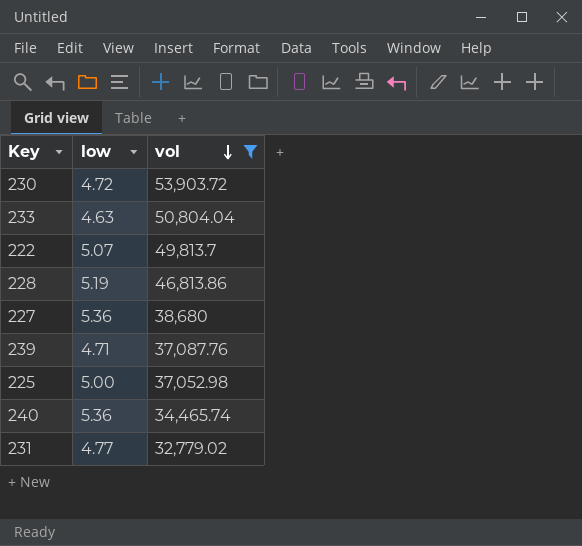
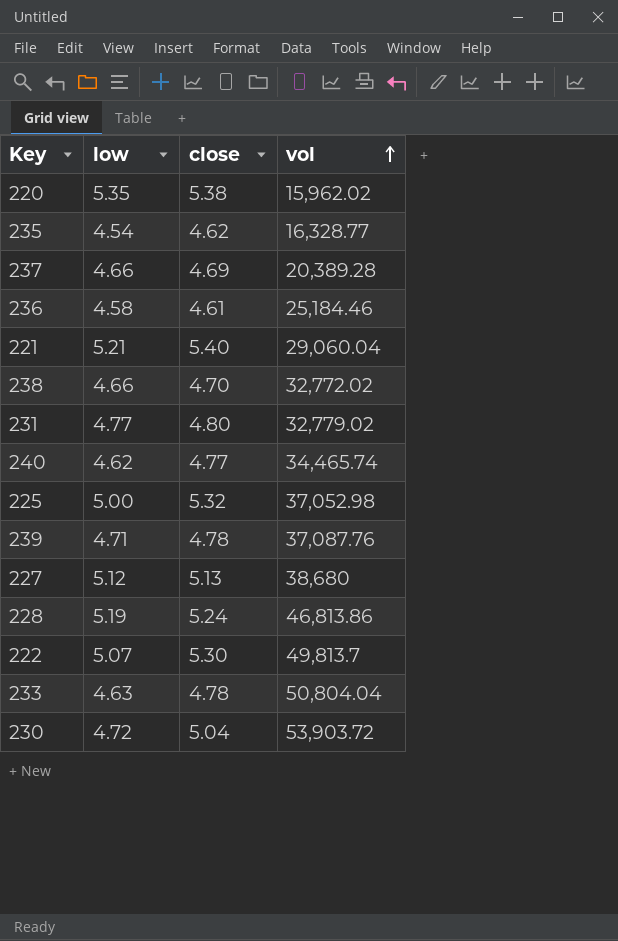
filter: vol >= 32,779.02 -> none
row order: vol descending -> vol ascending
column close | position: none -> 3
240 | low: 5.36 -> 4.62
227 | low: 5.36 -> 5.12

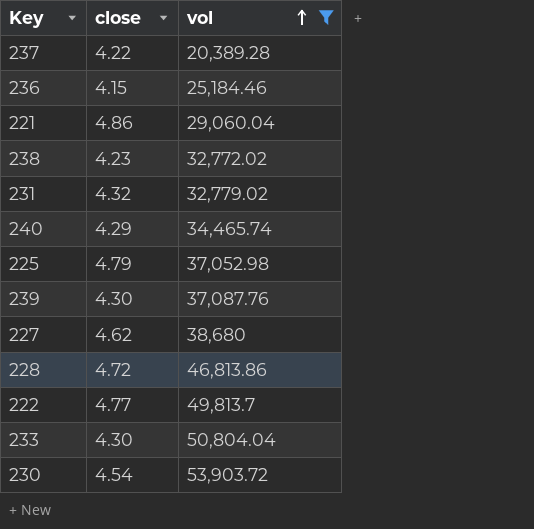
filter: none -> vol >= 20,389.28
column low | position: 2 -> none
237 | close: 4.69 -> 4.22
236 | close: 4.61 -> 4.15
221 | close: 5.40 -> 4.86
238 | close: 4.70 -> 4.23
231 | close: 4.80 -> 4.32
240 | close: 4.77 -> 4.29
225 | close: 5.32 -> 4.79
239 | close: 4.78 -> 4.30
227 | close: 5.13 -> 4.62
228 | close: 5.24 -> 4.72
222 | close: 5.30 -> 4.77
233 | close: 4.78 -> 4.30
230 | close: 5.04 -> 4.54

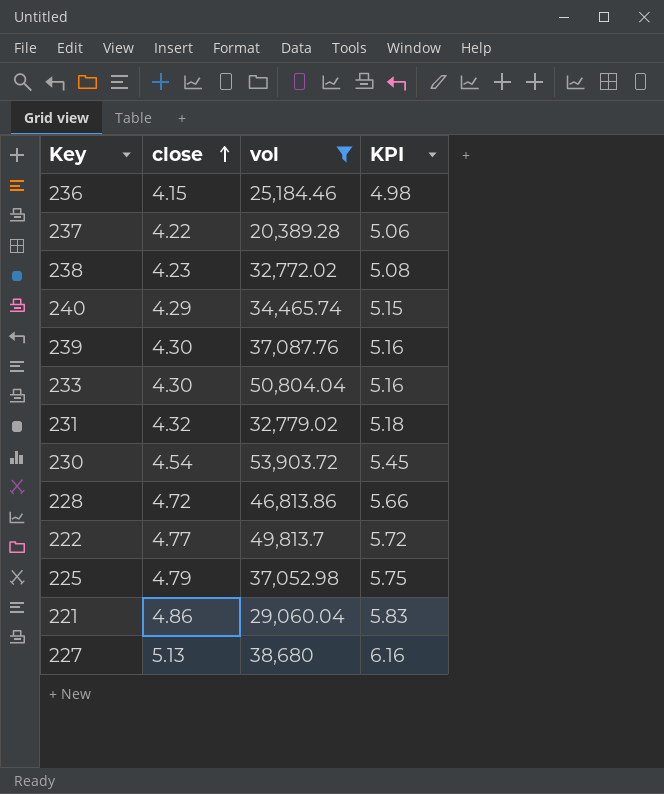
row order: vol ascending -> close ascending
column KPI | formula: none -> [close] * 1.2
227 | close: 4.62 -> 5.13

